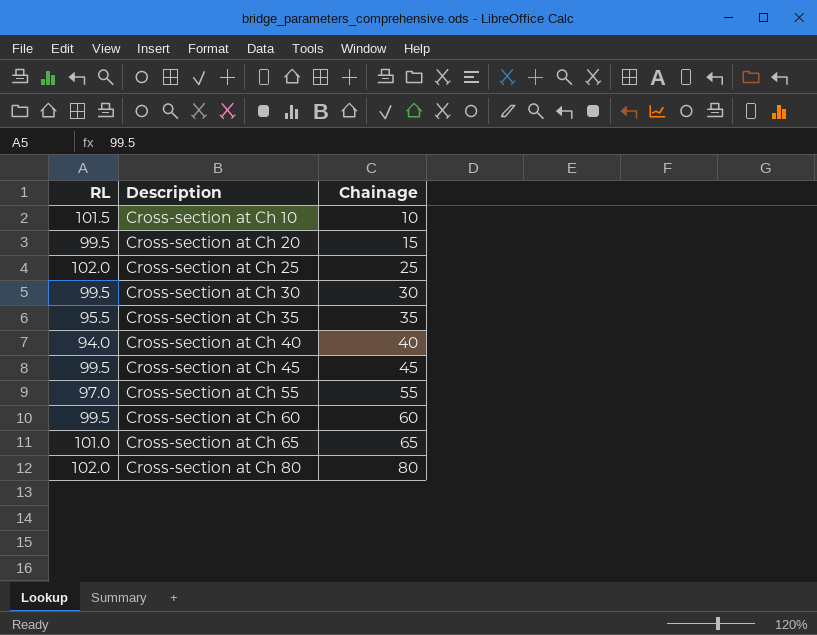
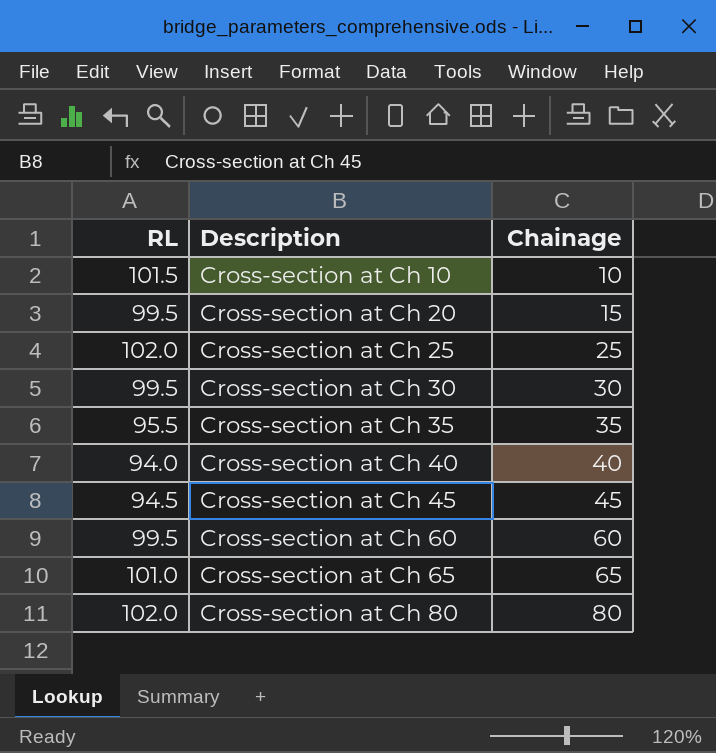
row Cross-section at Ch 55: 97.0 | 55 -> none
Cross-section at Ch 45 | RL: 99.5 -> 94.5

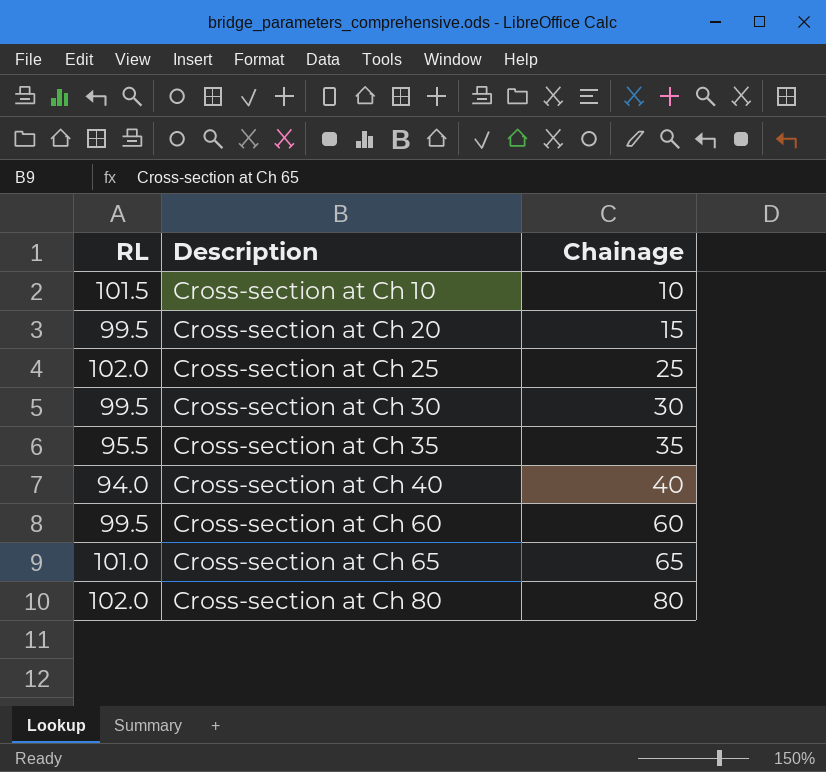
row Cross-section at Ch 45: 94.5 | 45 -> none

